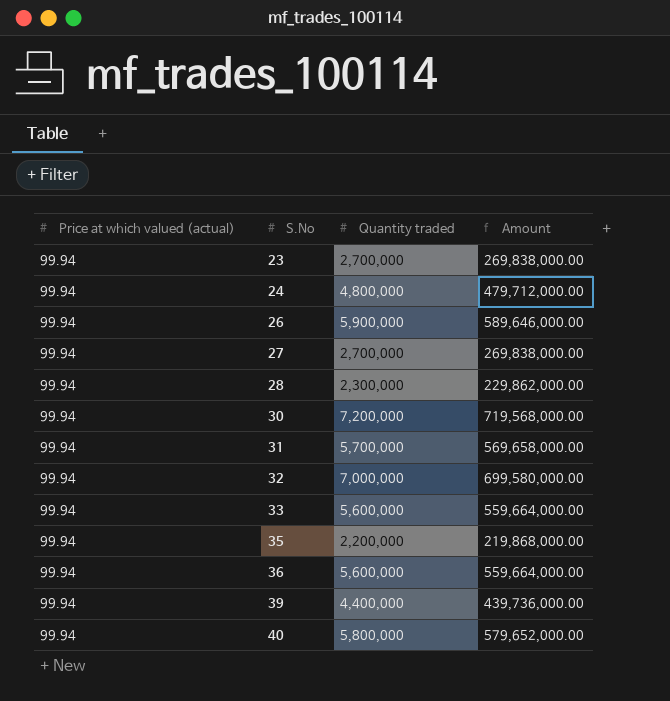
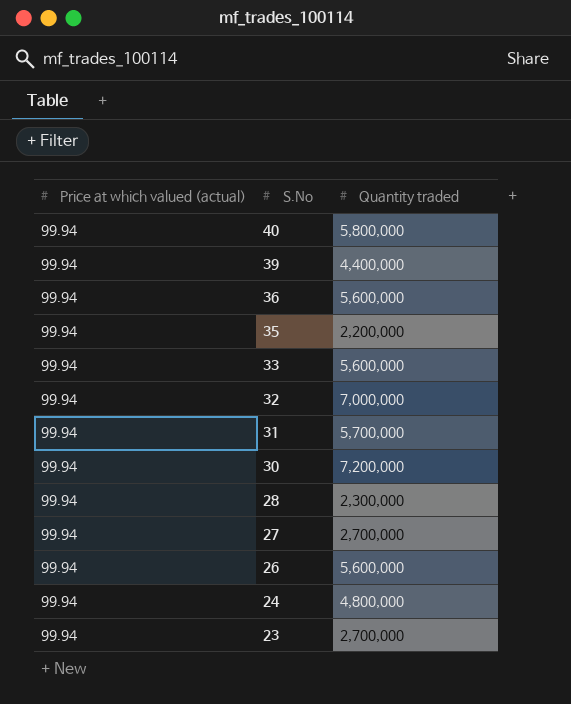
row order: S.No ascending -> S.No descending
column Amount | formula: [Price at which valued (actual)] * [Quantity traded] -> none
26 | Quantity traded: 5,900,000 -> 5,600,000

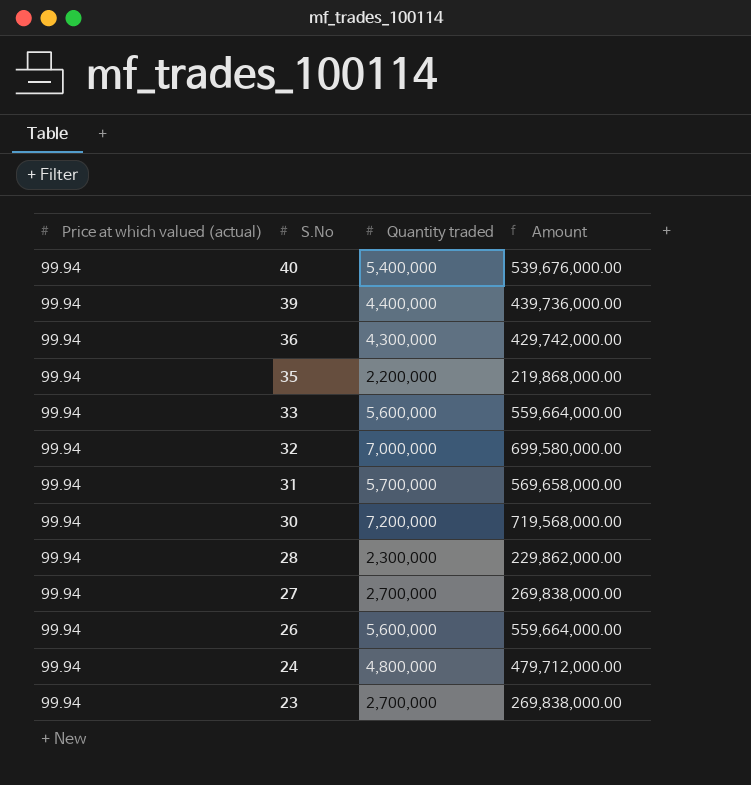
column Amount | formula: none -> [Price at which valued (actual)] * [Quantity traded]
40 | Quantity traded: 5,800,000 -> 5,400,000
36 | Quantity traded: 5,600,000 -> 4,300,000

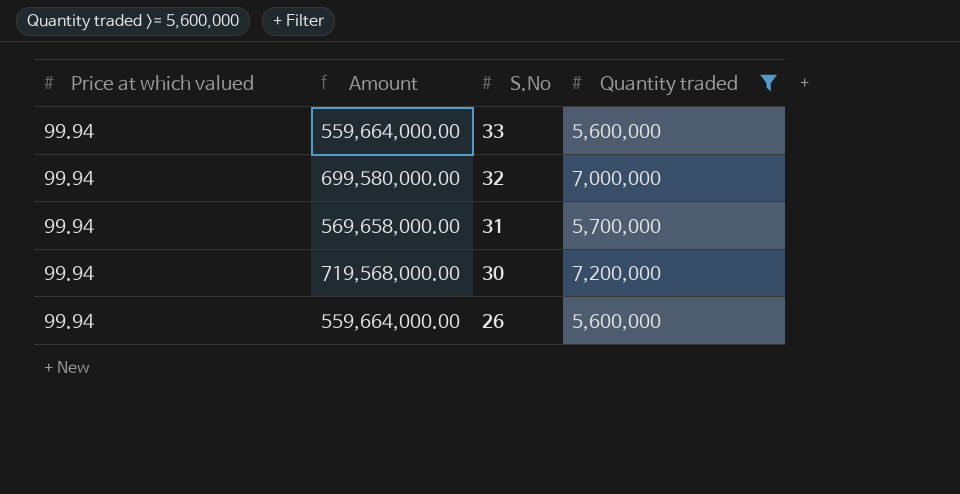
filter: none -> Quantity traded >= 5,600,000
column name: Price at which valued (actual) -> Price at which valued
column Amount | position: 4 -> 2

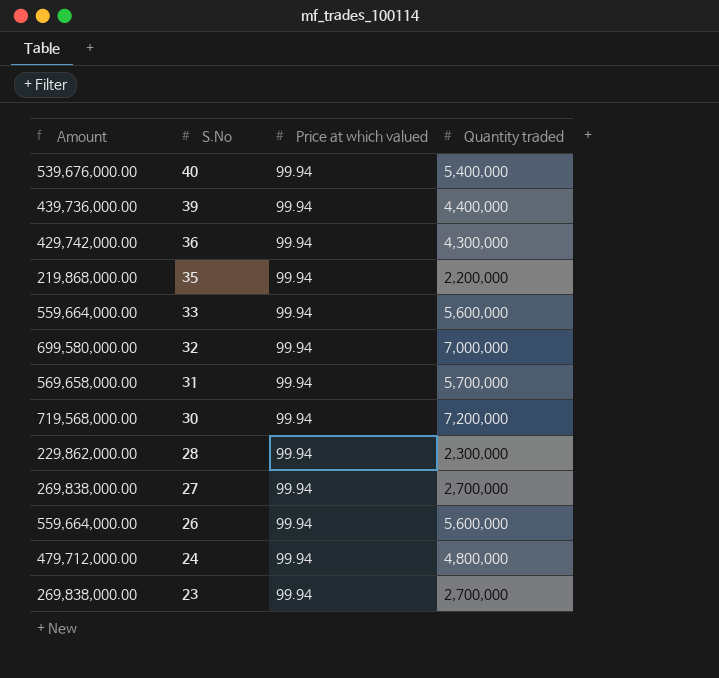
filter: Quantity traded >= 5,600,000 -> none
column Price at which valued | position: 1 -> 3

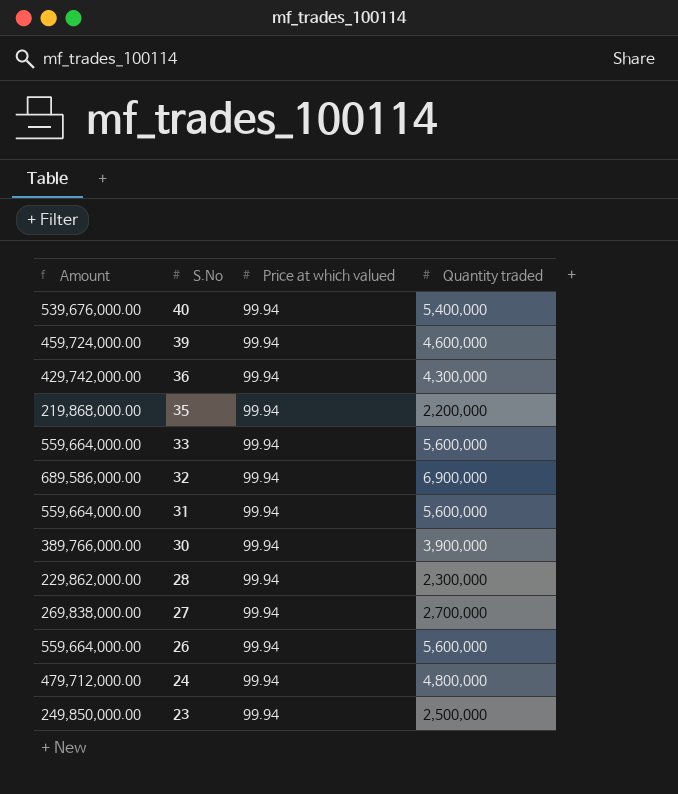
39 | Amount: 439,736,000.00 -> 459,724,000.00
39 | Quantity traded: 4,400,000 -> 4,600,000
32 | Amount: 699,580,000.00 -> 689,586,000.00
32 | Quantity traded: 7,000,000 -> 6,900,000
31 | Amount: 569,658,000.00 -> 559,664,000.00
31 | Quantity traded: 5,700,000 -> 5,600,000
30 | Amount: 719,568,000.00 -> 389,766,000.00
30 | Quantity traded: 7,200,000 -> 3,900,000
23 | Amount: 269,838,000.00 -> 249,850,000.00
23 | Quantity traded: 2,700,000 -> 2,500,000

